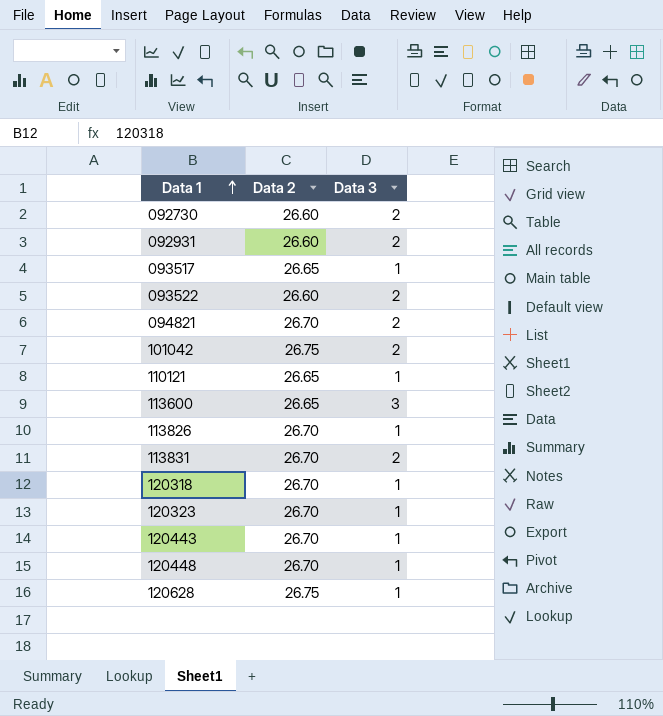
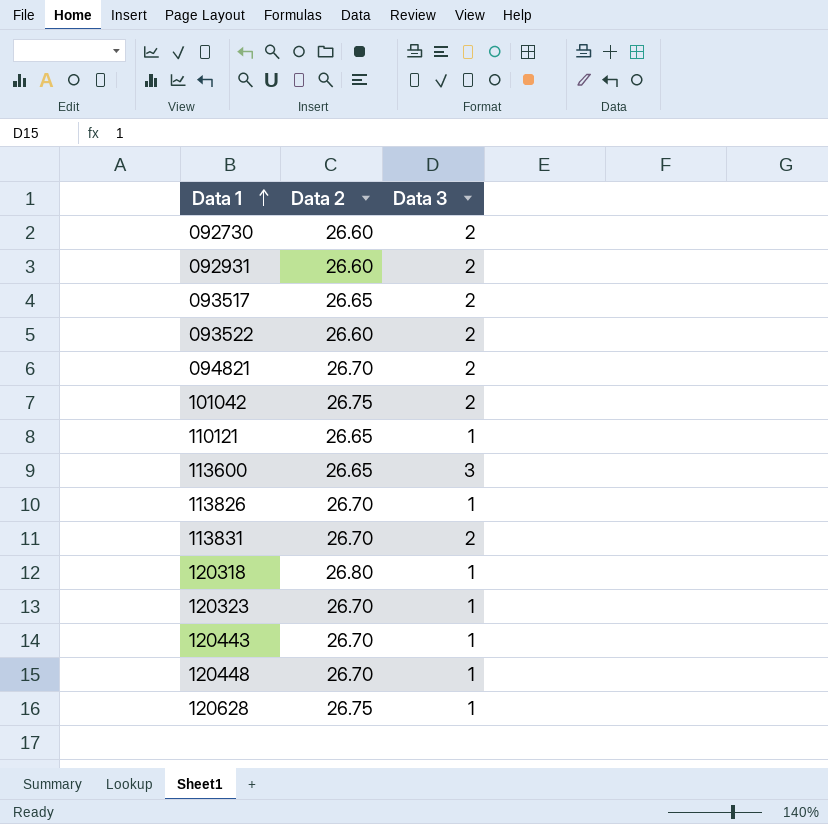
093517 | Data 3: 1 -> 2
120318 | Data 2: 26.70 -> 26.80

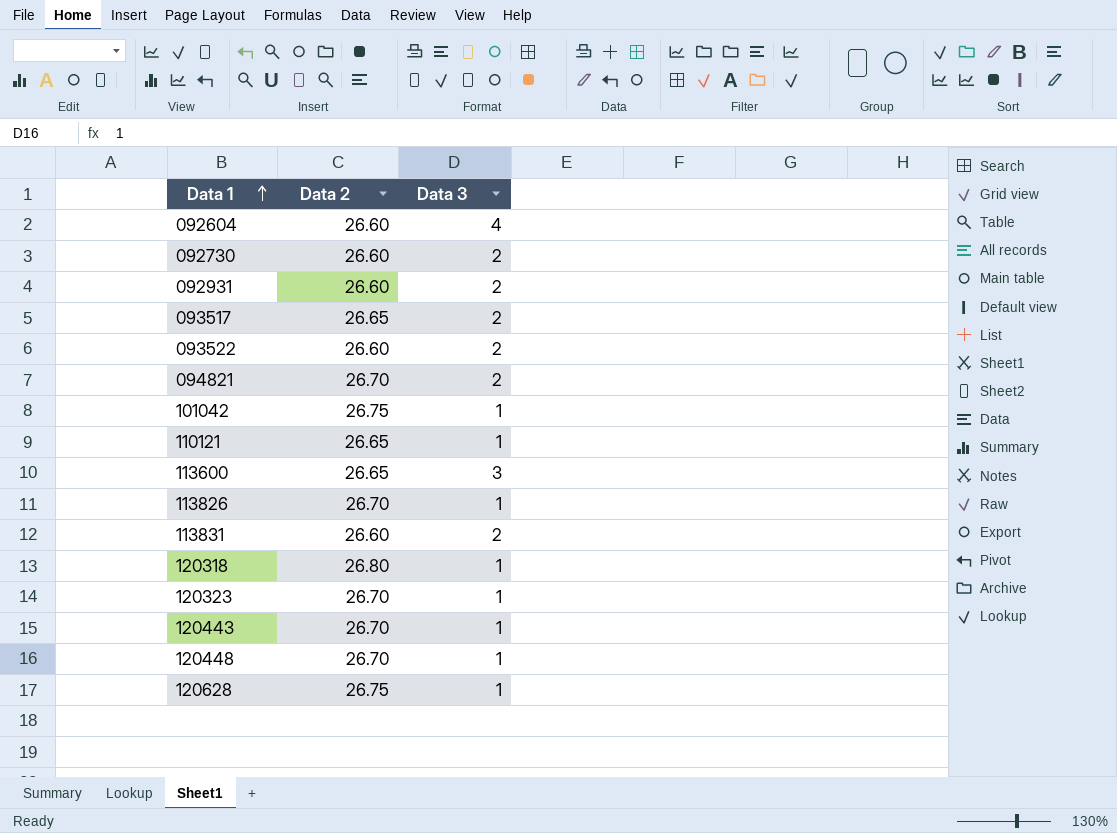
row 092604: none -> 26.60 | 4
101042 | Data 3: 2 -> 1
113831 | Data 2: 26.70 -> 26.60

